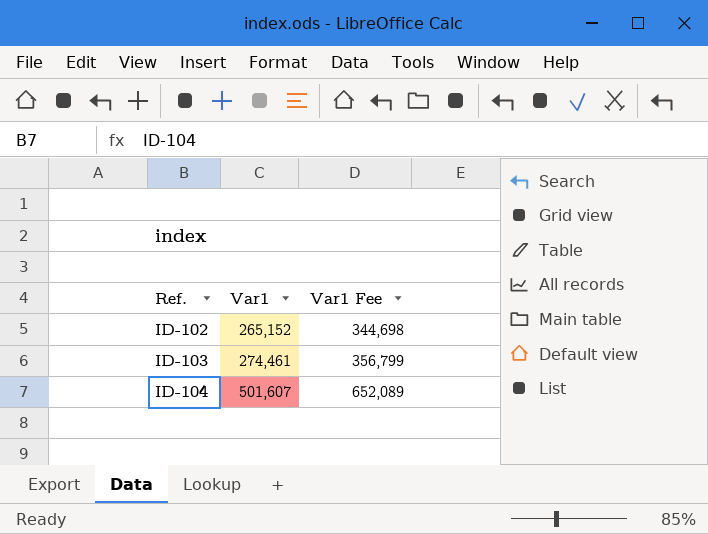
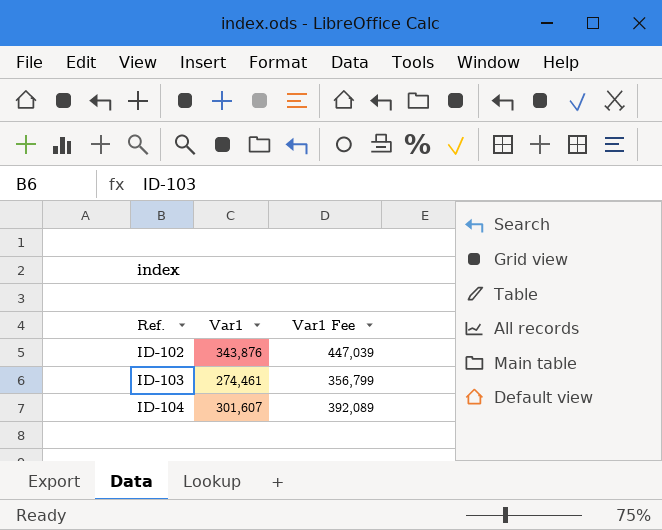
ID-102 | Var1: 265,152 -> 343,876
ID-102 | Var1 Fee: 344,698 -> 447,039
ID-104 | Var1: 501,607 -> 301,607
ID-104 | Var1 Fee: 652,089 -> 392,089

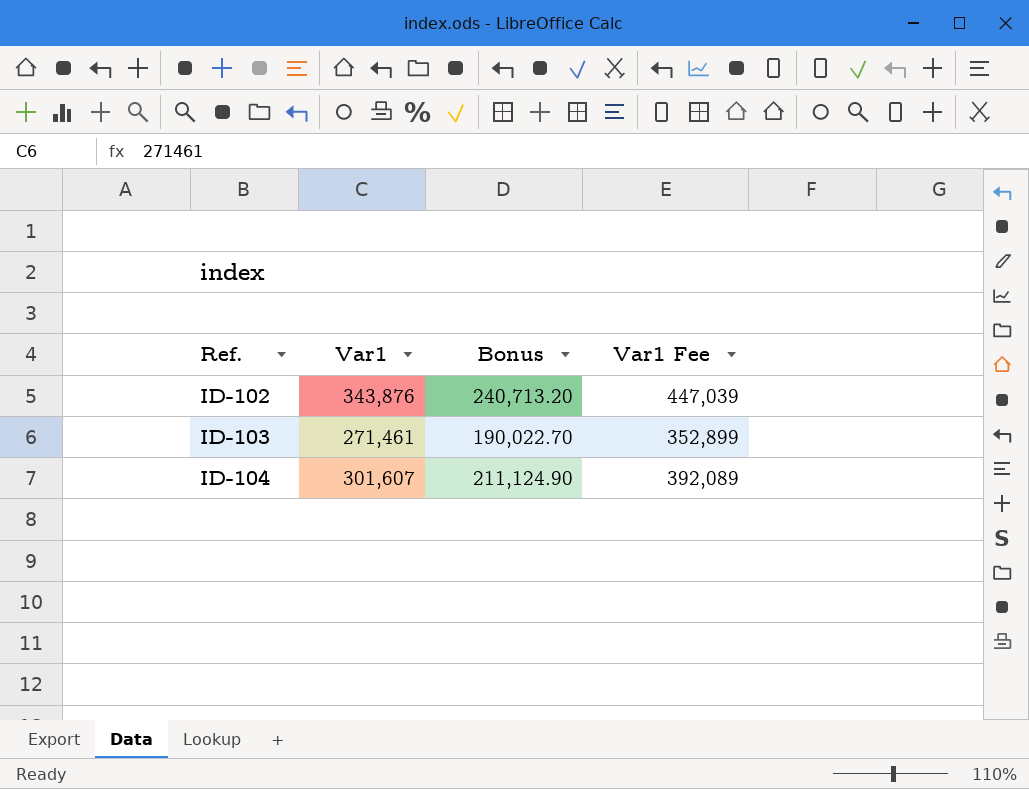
column Bonus | formula: none -> [Var1] * 0.7
ID-103 | Var1: 274,461 -> 271,461
ID-103 | Var1 Fee: 356,799 -> 352,899

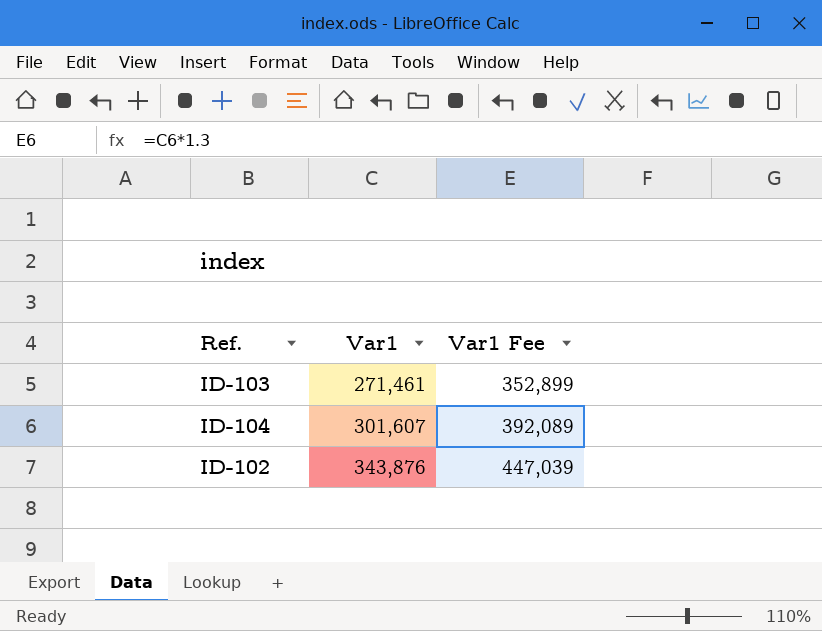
row order: Ref. ascending -> Var1 ascending
column Bonus | formula: [Var1] * 0.7 -> none

